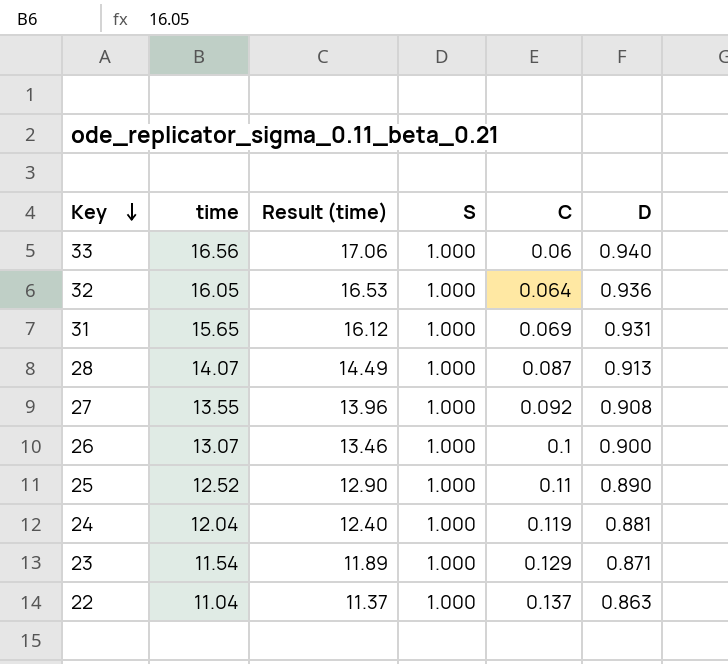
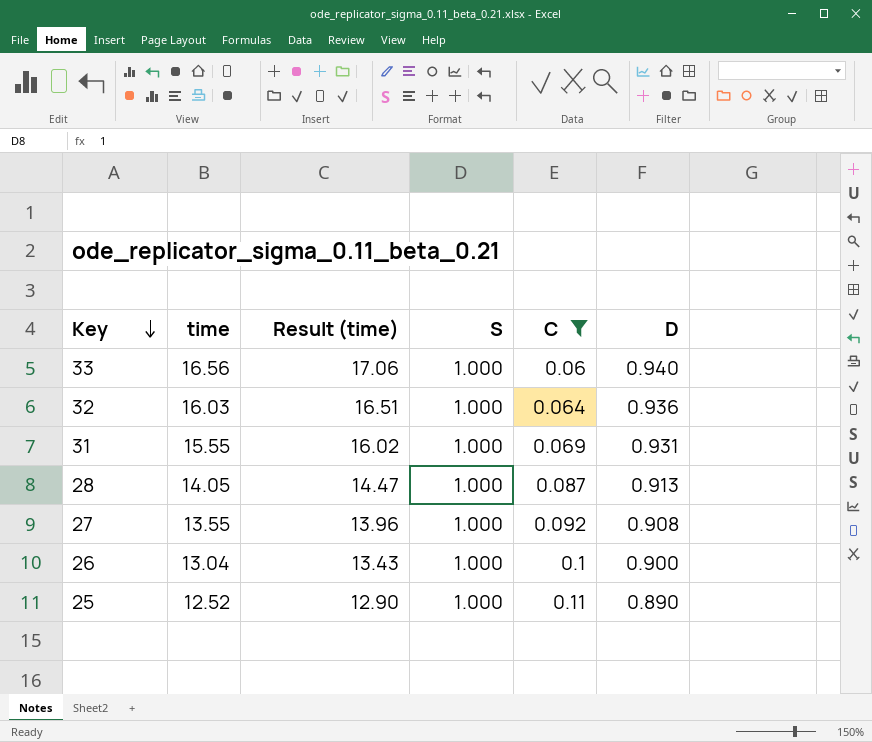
filter: none -> C <= 0.11
32 | time: 16.05 -> 16.03
32 | Result (time): 16.53 -> 16.51
31 | time: 15.65 -> 15.55
31 | Result (time): 16.12 -> 16.02
28 | time: 14.07 -> 14.05
28 | Result (time): 14.49 -> 14.47
26 | time: 13.07 -> 13.04
26 | Result (time): 13.46 -> 13.43

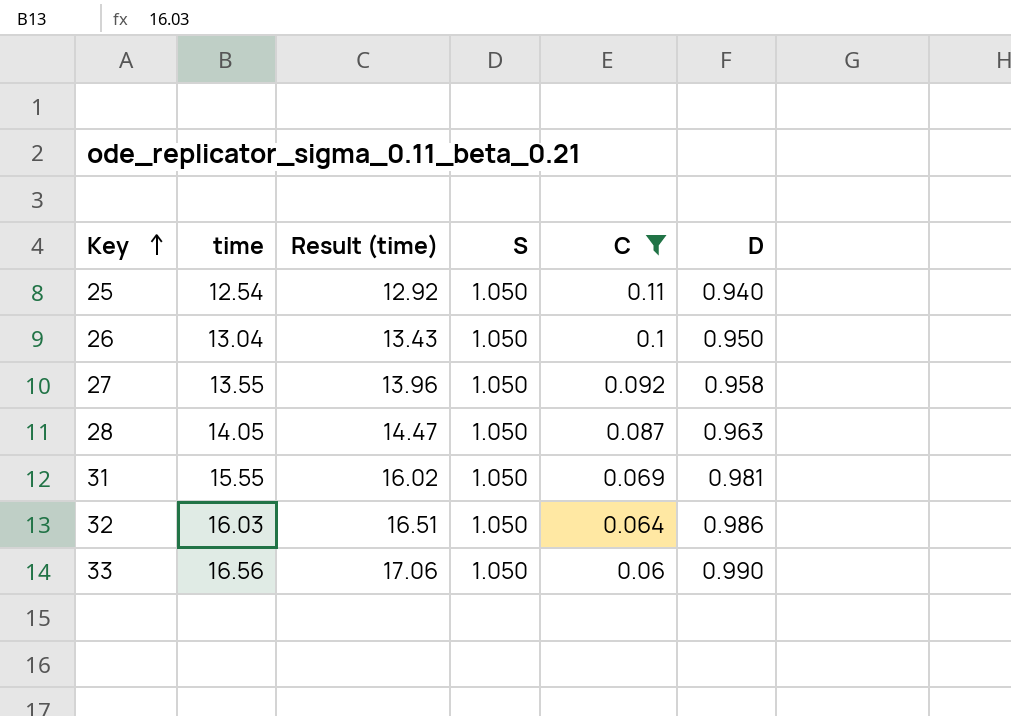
row order: Key descending -> Key ascending
25 | time: 12.52 -> 12.54
25 | Result (time): 12.90 -> 12.92
25 | S: 1.000 -> 1.050
25 | D: 0.890 -> 0.940
26 | S: 1.000 -> 1.050
26 | D: 0.900 -> 0.950
27 | S: 1.000 -> 1.050
27 | D: 0.908 -> 0.958
28 | S: 1.000 -> 1.050
28 | D: 0.913 -> 0.963
31 | S: 1.000 -> 1.050
31 | D: 0.931 -> 0.981
32 | S: 1.000 -> 1.050
32 | D: 0.936 -> 0.986
33 | S: 1.000 -> 1.050
33 | D: 0.940 -> 0.990

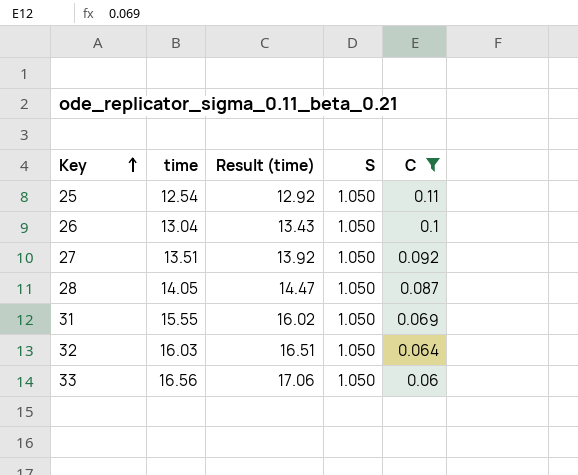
column D | formula: [S] - [C] -> none
27 | time: 13.55 -> 13.51
27 | Result (time): 13.96 -> 13.92

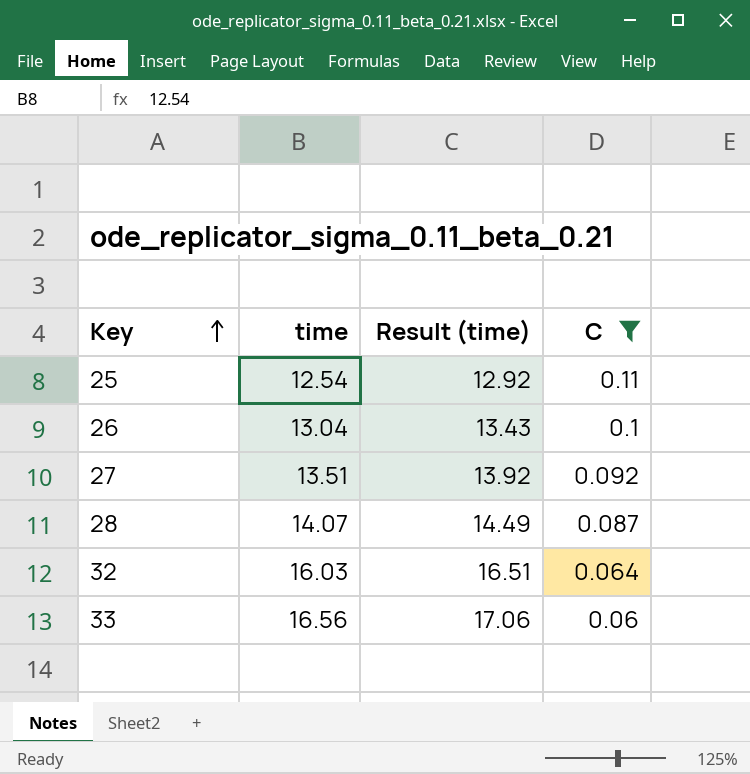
column S | position: 4 -> none
row 31: 15.55 | 16.02 | 1.050 | 0.069 -> none
28 | time: 14.05 -> 14.07
28 | Result (time): 14.47 -> 14.49

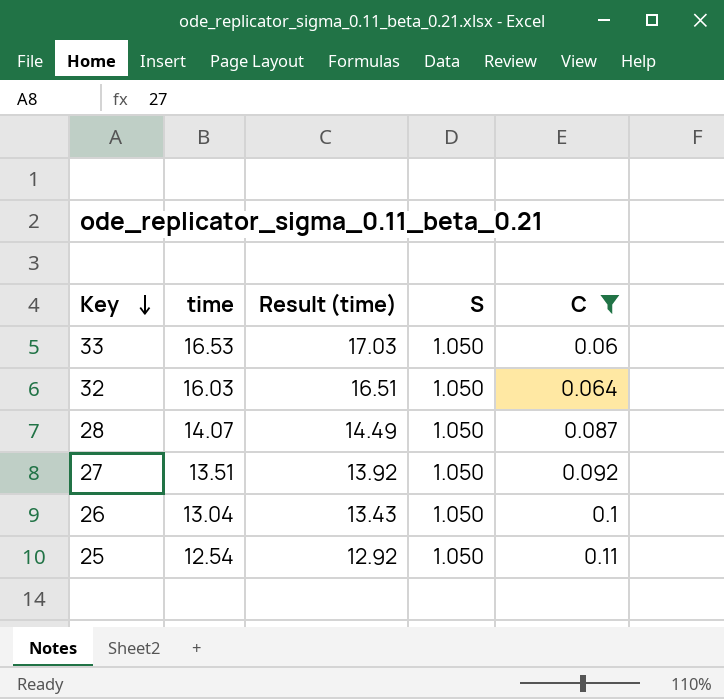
row order: Key ascending -> Key descending
column S | position: none -> 4
33 | time: 16.56 -> 16.53
33 | Result (time): 17.06 -> 17.03

